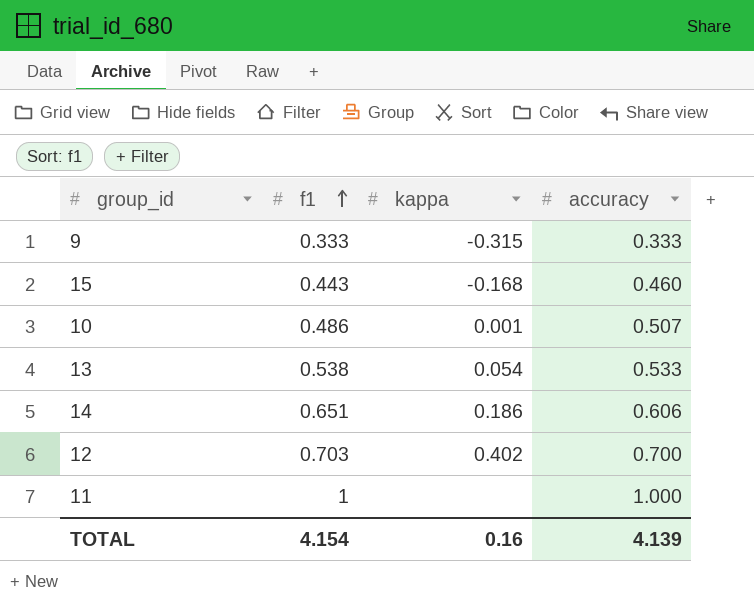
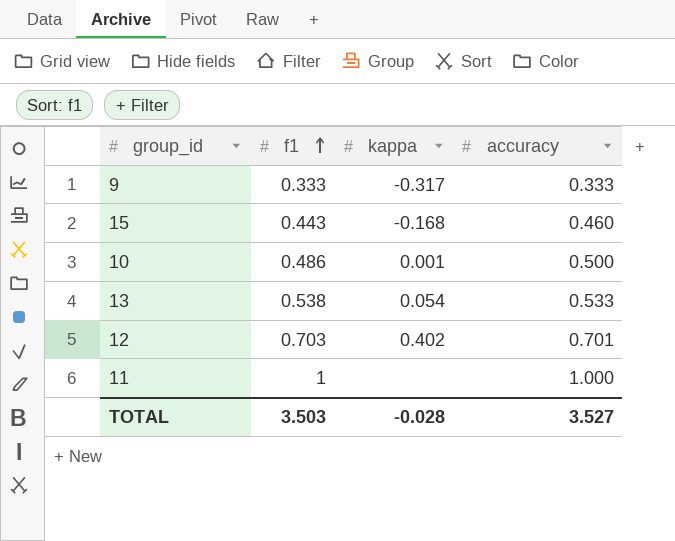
row 14: 0.651 | 0.186 | 0.606 -> none
9 | kappa: -0.315 -> -0.317
10 | accuracy: 0.507 -> 0.500
12 | accuracy: 0.700 -> 0.701
TOTAL | f1: 4.154 -> 3.503
TOTAL | kappa: 0.16 -> -0.028
TOTAL | accuracy: 4.139 -> 3.527

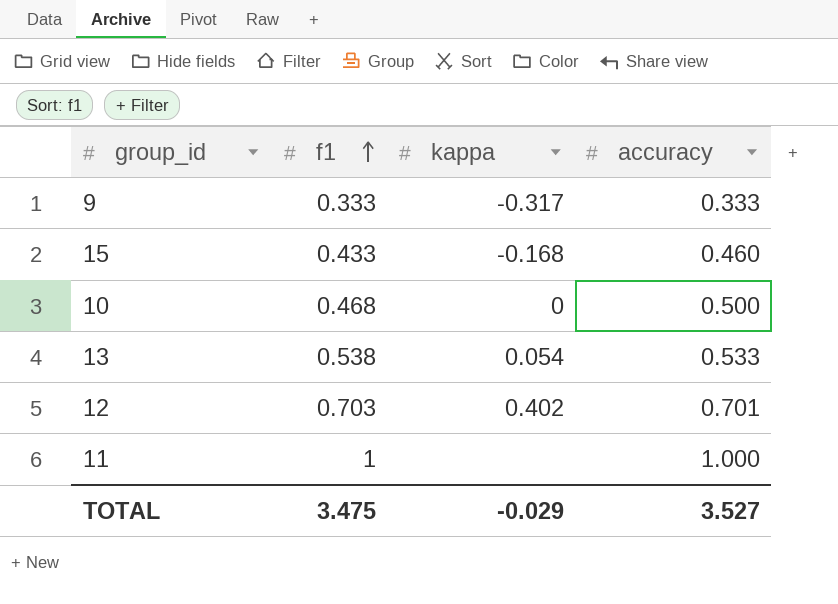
15 | f1: 0.443 -> 0.433
10 | f1: 0.486 -> 0.468
10 | kappa: 0.001 -> 0
TOTAL | f1: 3.503 -> 3.475
TOTAL | kappa: -0.028 -> -0.029

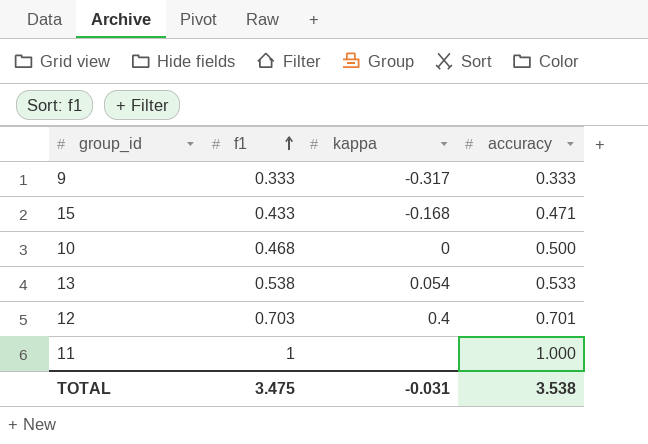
15 | accuracy: 0.460 -> 0.471
12 | kappa: 0.402 -> 0.4
TOTAL | kappa: -0.029 -> -0.031
TOTAL | accuracy: 3.527 -> 3.538

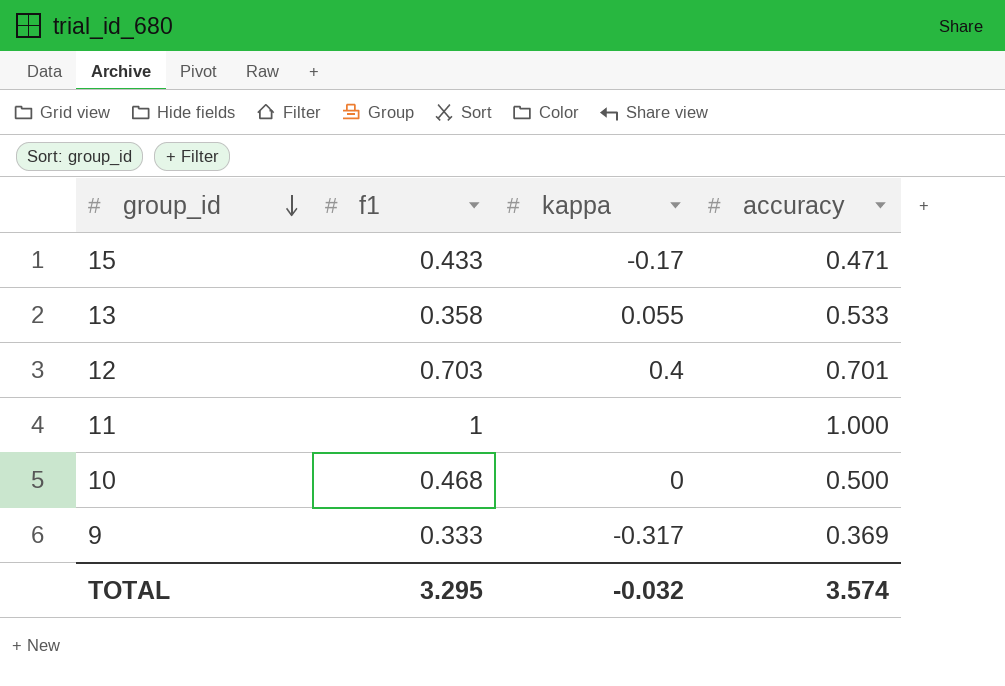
row order: f1 ascending -> group_id descending
15 | kappa: -0.168 -> -0.17
13 | f1: 0.538 -> 0.358
13 | kappa: 0.054 -> 0.055
9 | accuracy: 0.333 -> 0.369
TOTAL | f1: 3.475 -> 3.295
TOTAL | kappa: -0.031 -> -0.032
TOTAL | accuracy: 3.538 -> 3.574

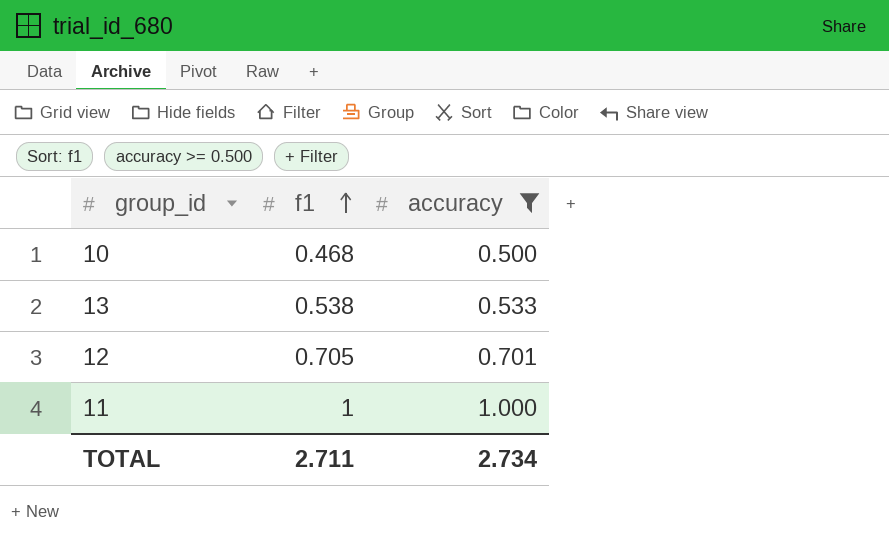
filter: none -> accuracy >= 0.500
row order: group_id descending -> f1 ascending
column kappa | position: 3 -> none
13 | f1: 0.358 -> 0.538
12 | f1: 0.703 -> 0.705
TOTAL | f1: 3.295 -> 2.711
TOTAL | accuracy: 3.574 -> 2.734

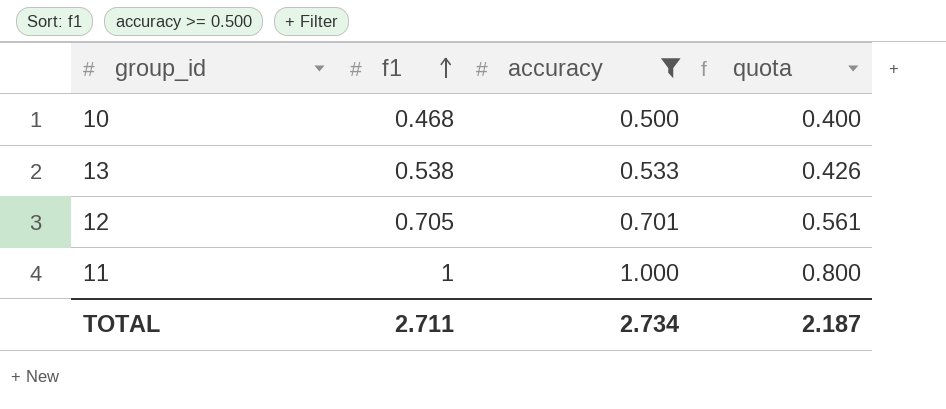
column quota | formula: none -> [accuracy] * 0.8

